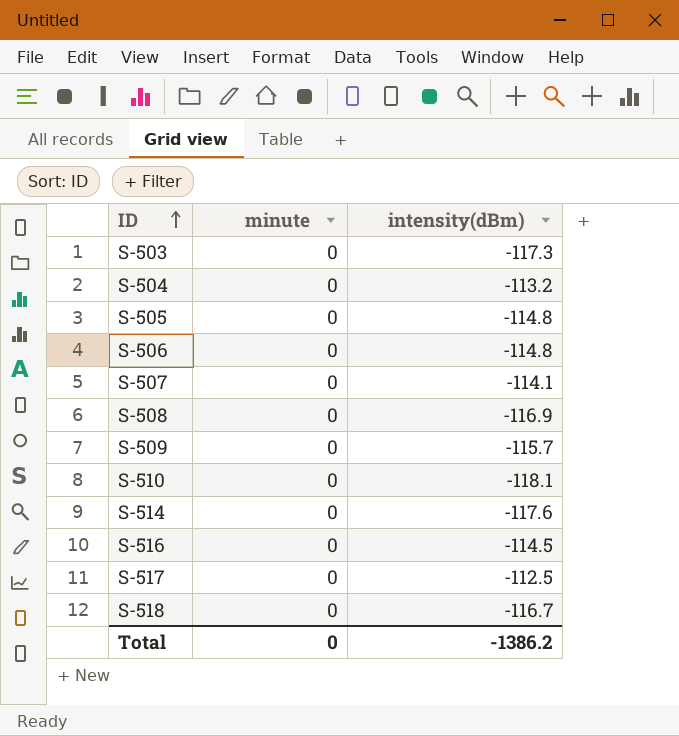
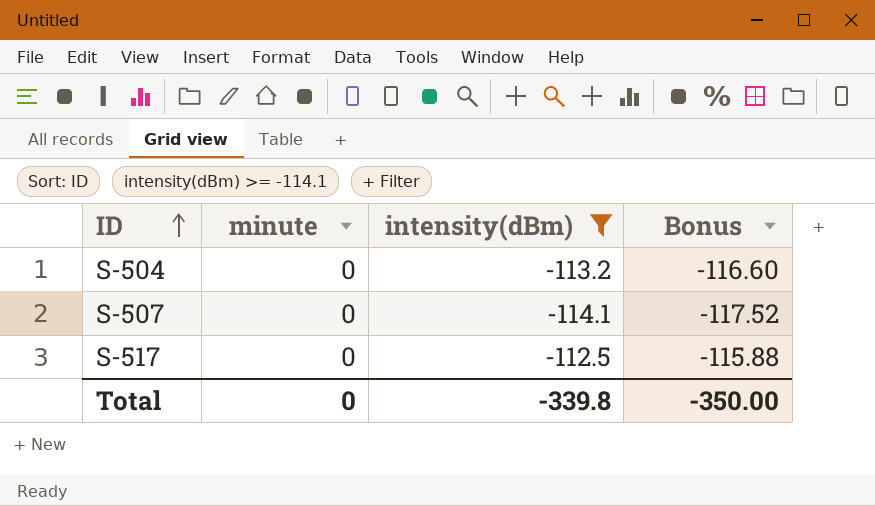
filter: none -> intensity(dBm) >= -114.1
column Bonus | formula: none -> [intensity(dBm)] * 1.03
Total | intensity(dBm): -1386.2 -> -339.8

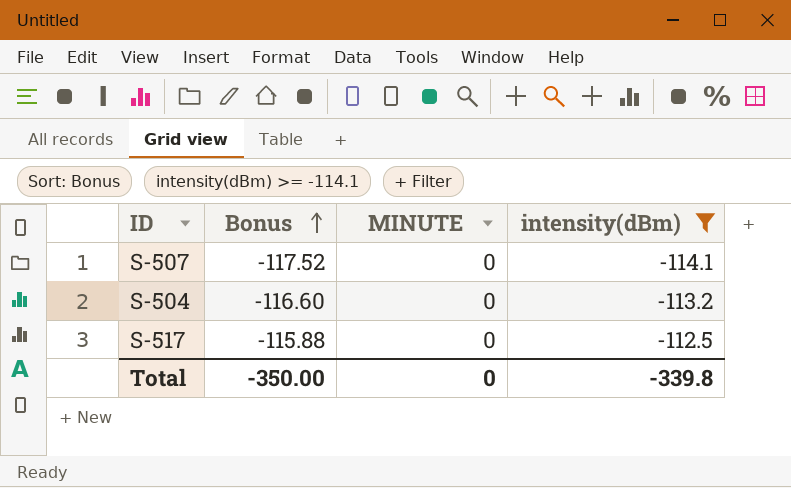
row order: ID ascending -> Bonus ascending
column Bonus | position: 4 -> 2
column name: minute -> MINUTE

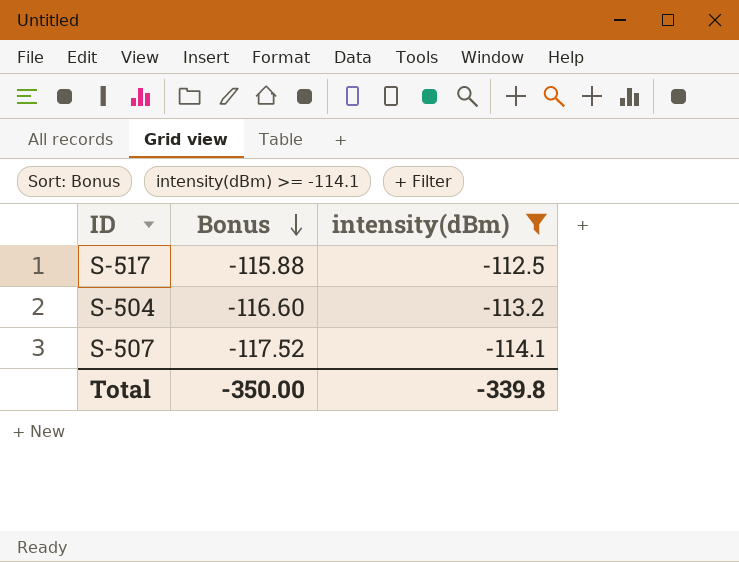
row order: Bonus ascending -> Bonus descending
column MINUTE | position: 3 -> none

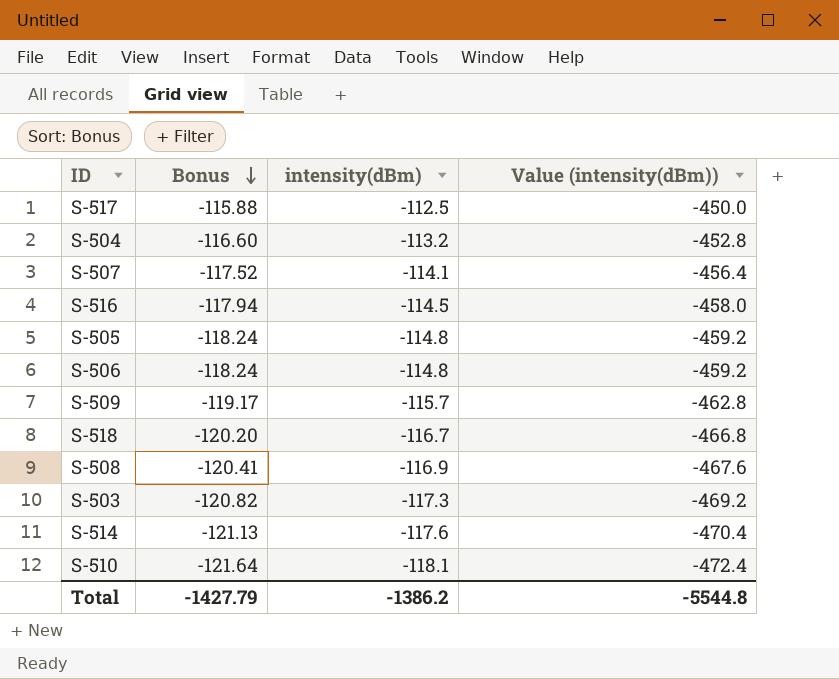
filter: intensity(dBm) >= -114.1 -> none
column Value (intensity(dBm)) | formula: none -> [intensity(dBm)] * 4
Total | Bonus: -350.00 -> -1427.79
Total | intensity(dBm): -339.8 -> -1386.2

